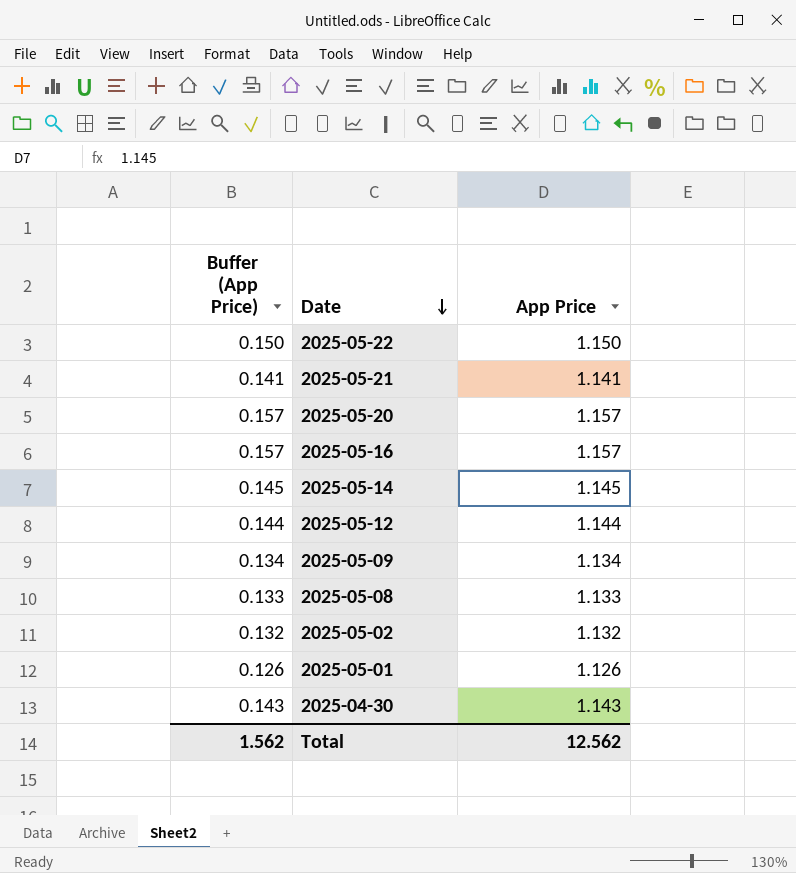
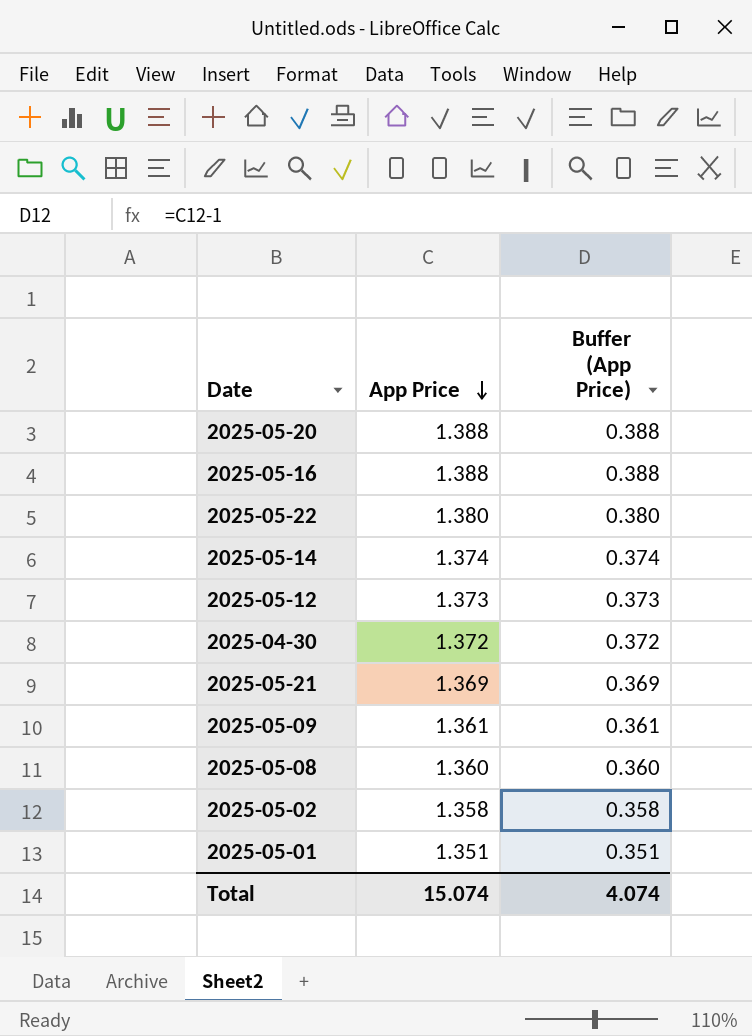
row order: Date descending -> App Price descending
column Buffer (App Price) | position: 1 -> 3
2025-05-20 | App Price: 1.157 -> 1.388
2025-05-20 | Buffer (App Price): 0.157 -> 0.388
2025-05-16 | App Price: 1.157 -> 1.388
2025-05-16 | Buffer (App Price): 0.157 -> 0.388
2025-05-22 | App Price: 1.150 -> 1.380
2025-05-22 | Buffer (App Price): 0.150 -> 0.380
2025-05-14 | App Price: 1.145 -> 1.374
2025-05-14 | Buffer (App Price): 0.145 -> 0.374
2025-05-12 | App Price: 1.144 -> 1.373
2025-05-12 | Buffer (App Price): 0.144 -> 0.373
2025-04-30 | App Price: 1.143 -> 1.372
2025-04-30 | Buffer (App Price): 0.143 -> 0.372
2025-05-21 | App Price: 1.141 -> 1.369
2025-05-21 | Buffer (App Price): 0.141 -> 0.369
2025-05-09 | App Price: 1.134 -> 1.361
2025-05-09 | Buffer (App Price): 0.134 -> 0.361
2025-05-08 | App Price: 1.133 -> 1.360
2025-05-08 | Buffer (App Price): 0.133 -> 0.360
2025-05-02 | App Price: 1.132 -> 1.358
2025-05-02 | Buffer (App Price): 0.132 -> 0.358
2025-05-01 | App Price: 1.126 -> 1.351
2025-05-01 | Buffer (App Price): 0.126 -> 0.351
Total | App Price: 12.562 -> 15.074
Total | Buffer (App Price): 1.562 -> 4.074

